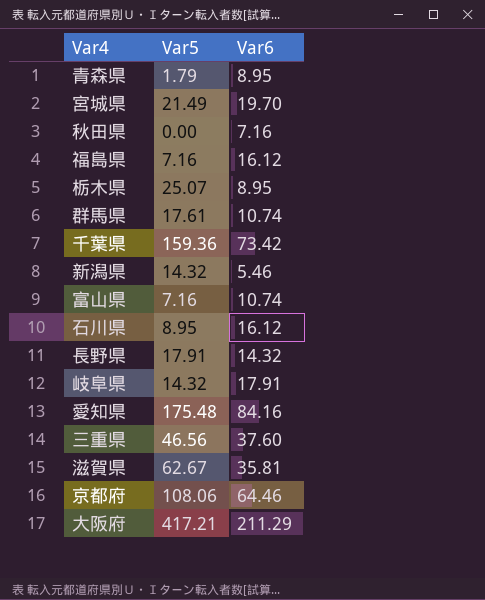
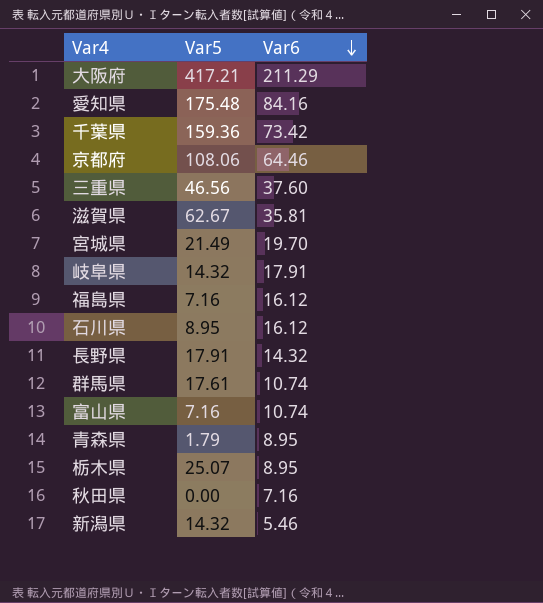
row order: none -> Var6 descending

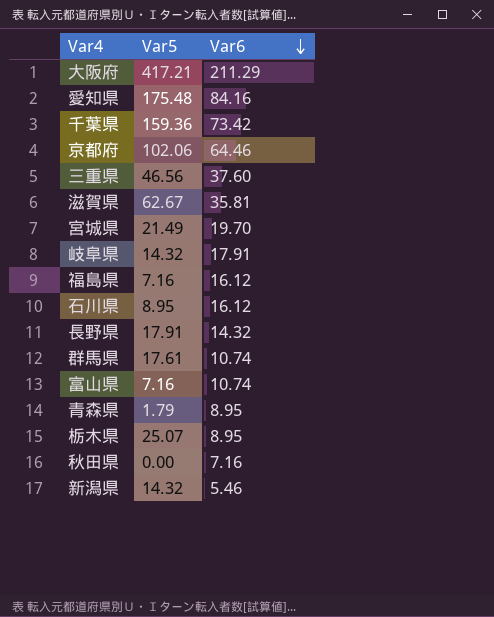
京都府 | Var5: 108.06 -> 102.06

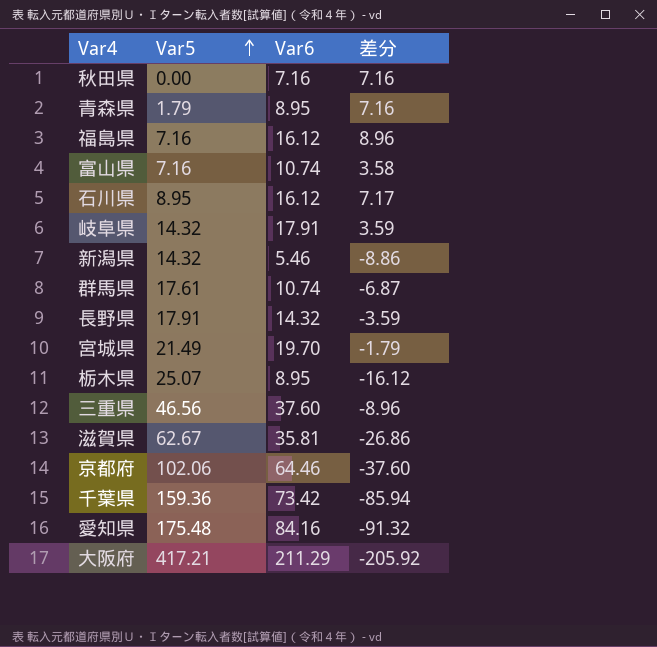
row order: Var6 descending -> Var5 ascending
column 差分 | formula: none -> [Var6] - [Var5]

